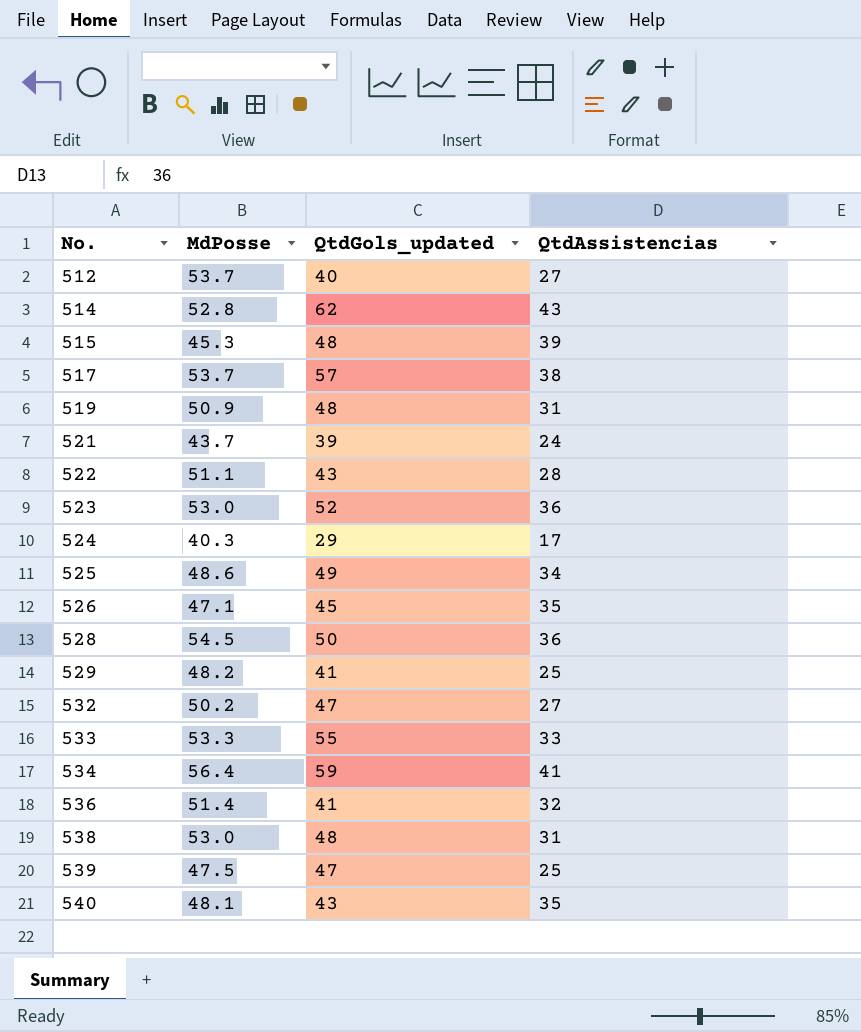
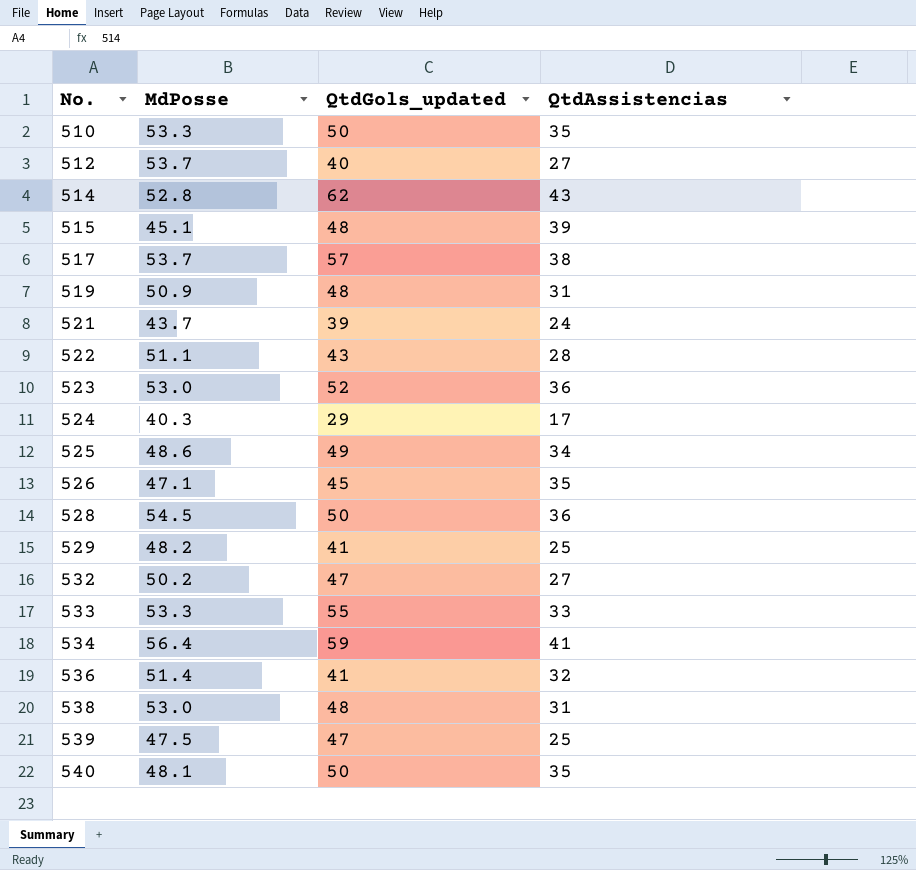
row 510: none -> 53.3 | 50 | 35
515 | MdPosse: 45.3 -> 45.1
540 | QtdGols_updated: 43 -> 50

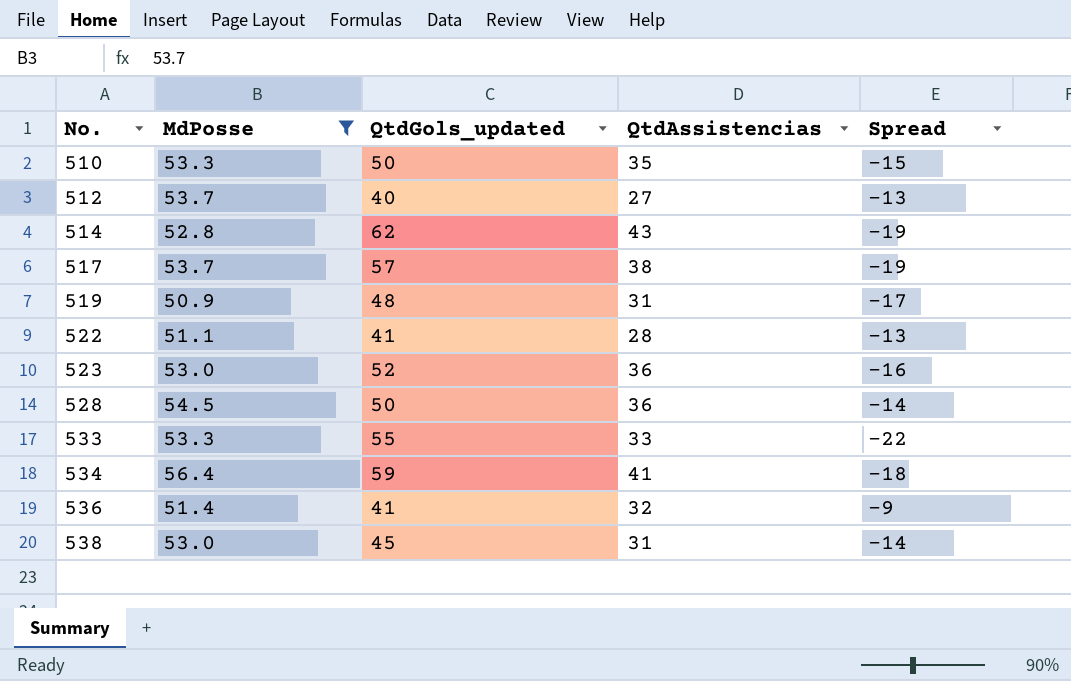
filter: none -> MdPosse >= 50.9
column Spread | formula: none -> [QtdAssistencias] - [QtdGols_updated]
522 | QtdGols_updated: 43 -> 41
538 | QtdGols_updated: 48 -> 45

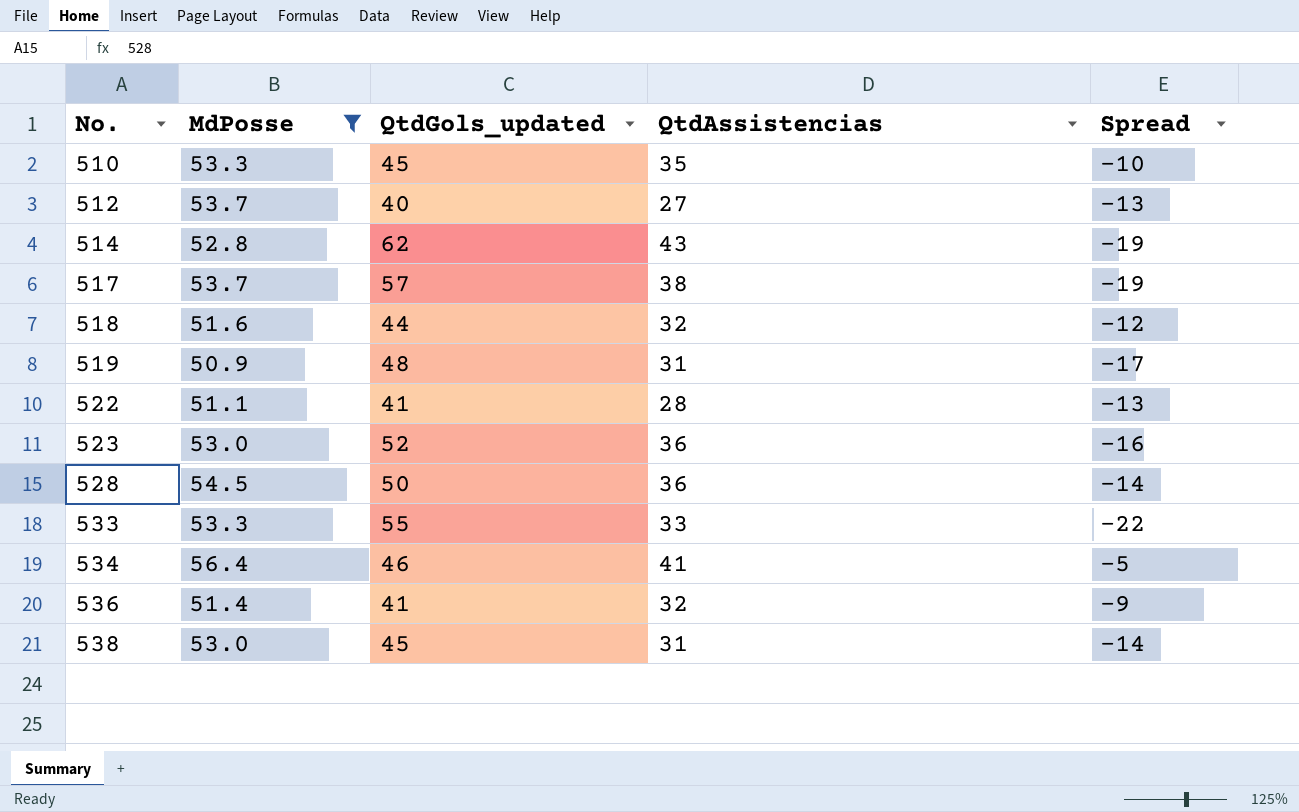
510 | QtdGols_updated: 50 -> 45
510 | Spread: -15 -> -10
row 518: none -> 51.6 | 44 | 32 | -12
534 | QtdGols_updated: 59 -> 46
534 | Spread: -18 -> -5

